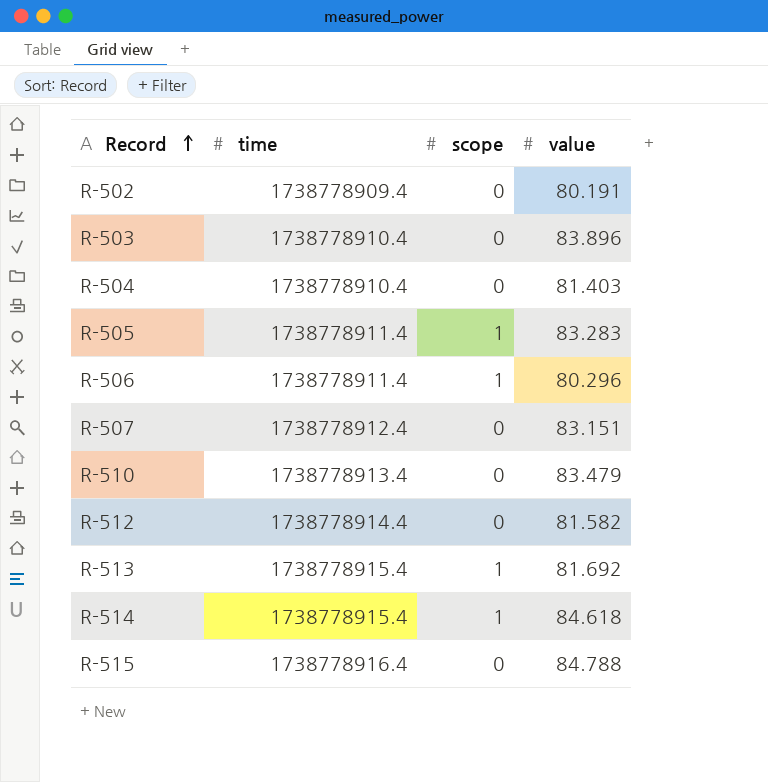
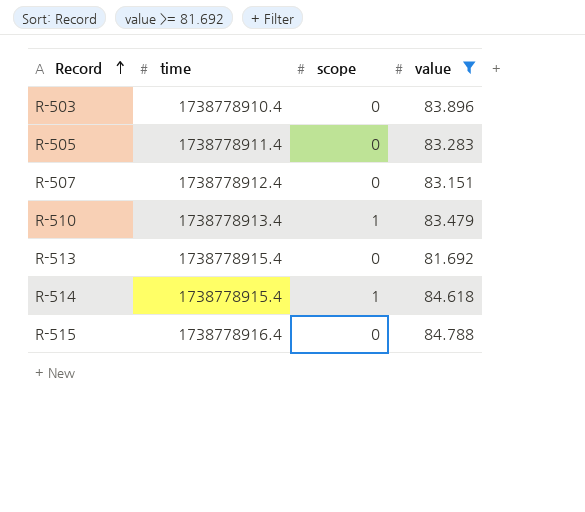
filter: none -> value >= 81.692
R-505 | scope: 1 -> 0
R-510 | scope: 0 -> 1
R-513 | scope: 1 -> 0

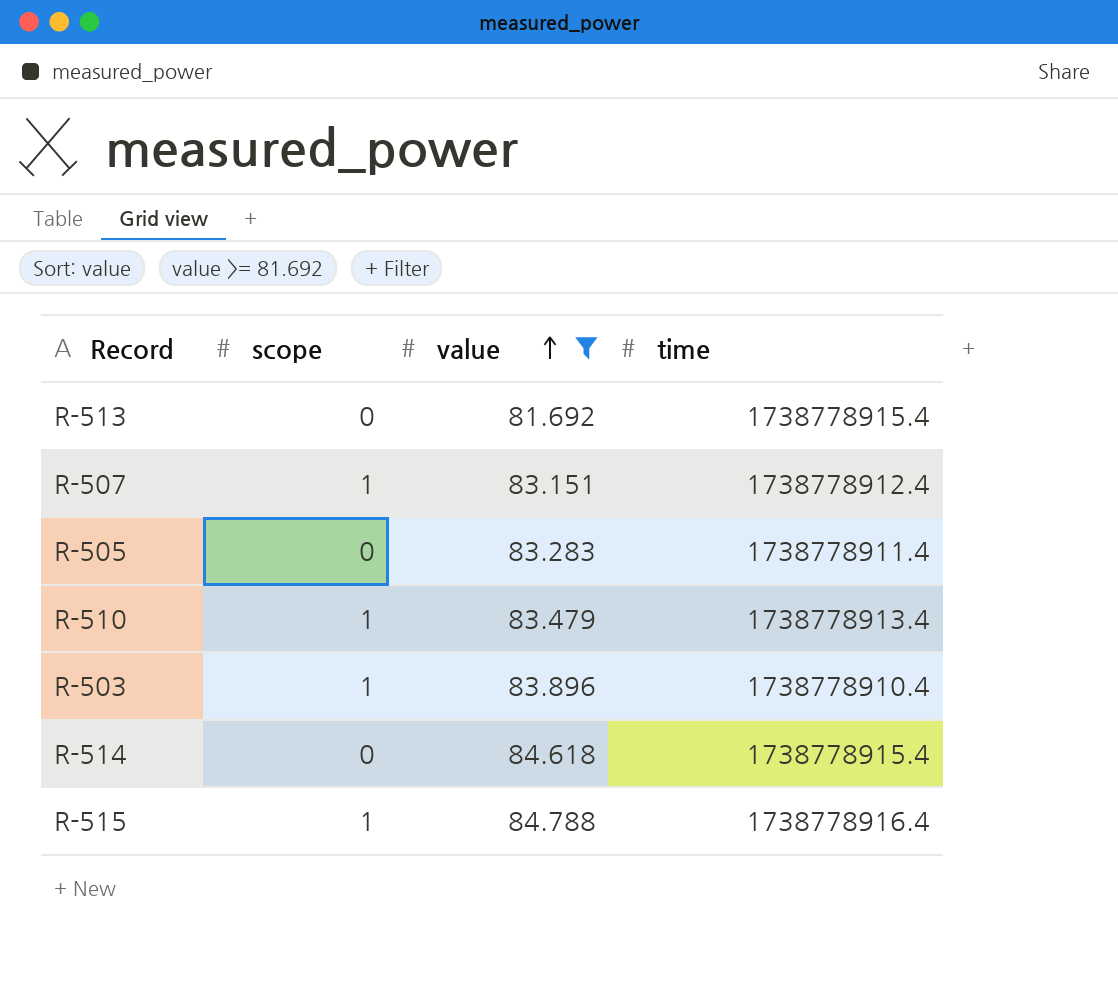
row order: Record ascending -> value ascending
column time | position: 2 -> 4
R-507 | scope: 0 -> 1
R-503 | scope: 0 -> 1
R-514 | scope: 1 -> 0
R-515 | scope: 0 -> 1

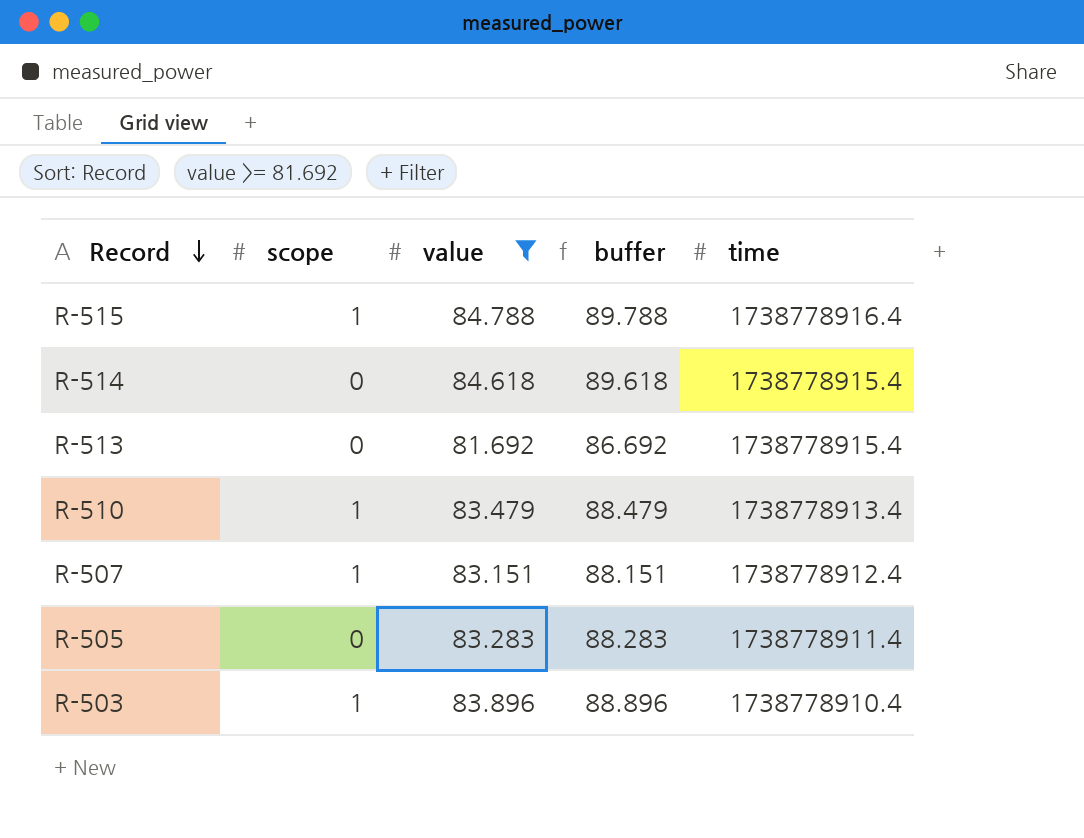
row order: value ascending -> Record descending
column buffer | formula: none -> [value] + 5

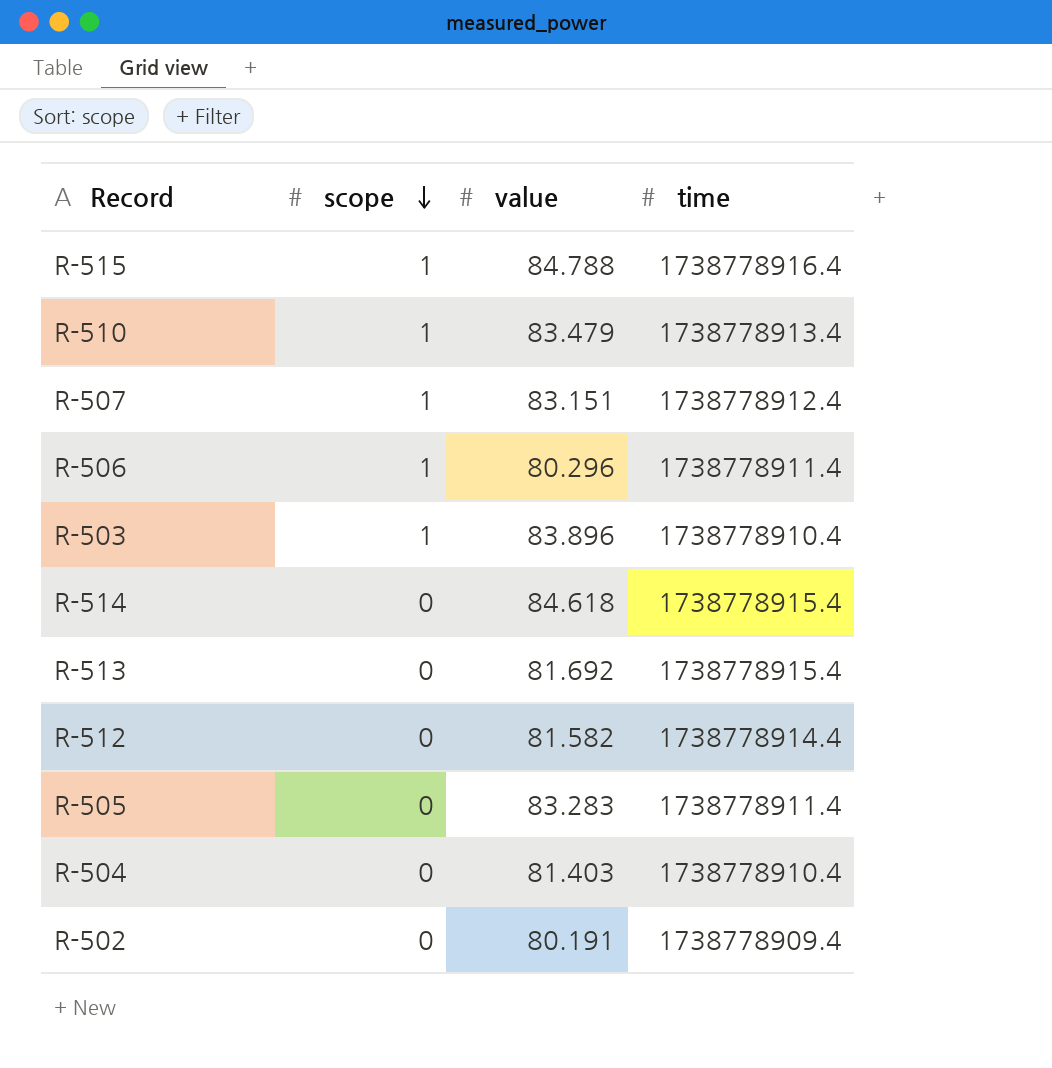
filter: value >= 81.692 -> none
row order: Record descending -> scope descending
column buffer | formula: [value] + 5 -> none

